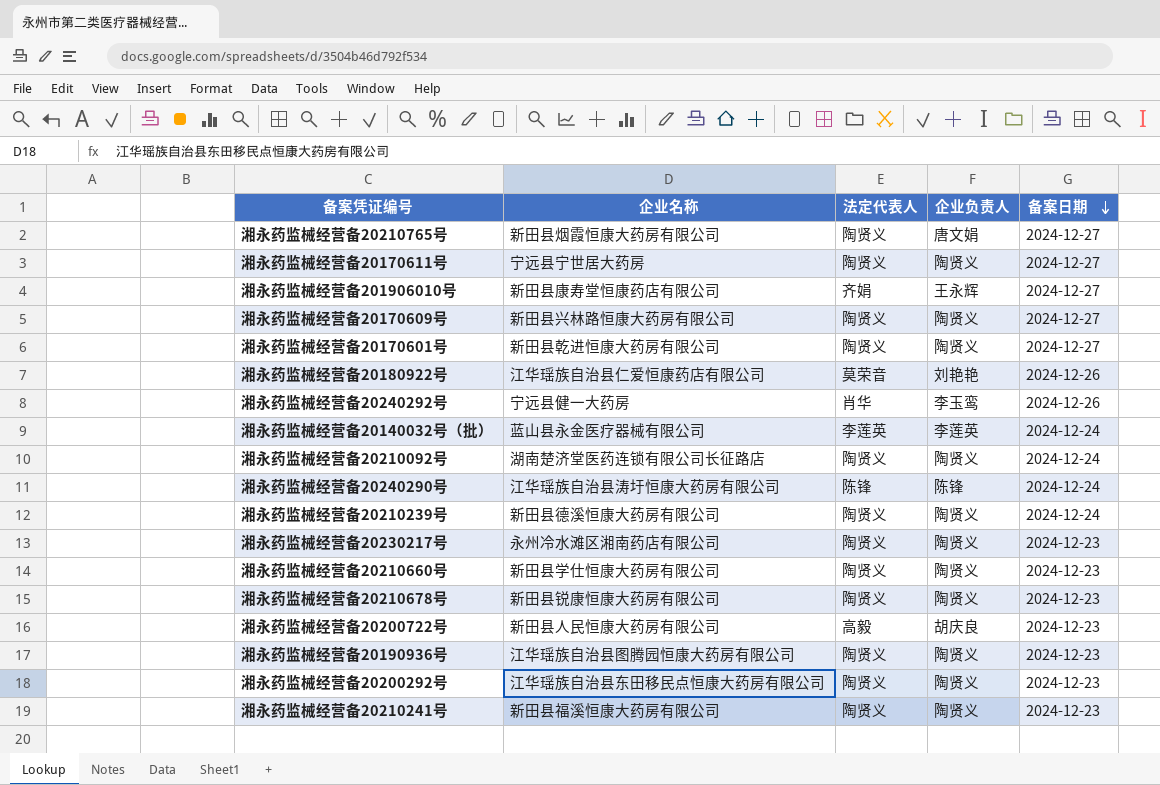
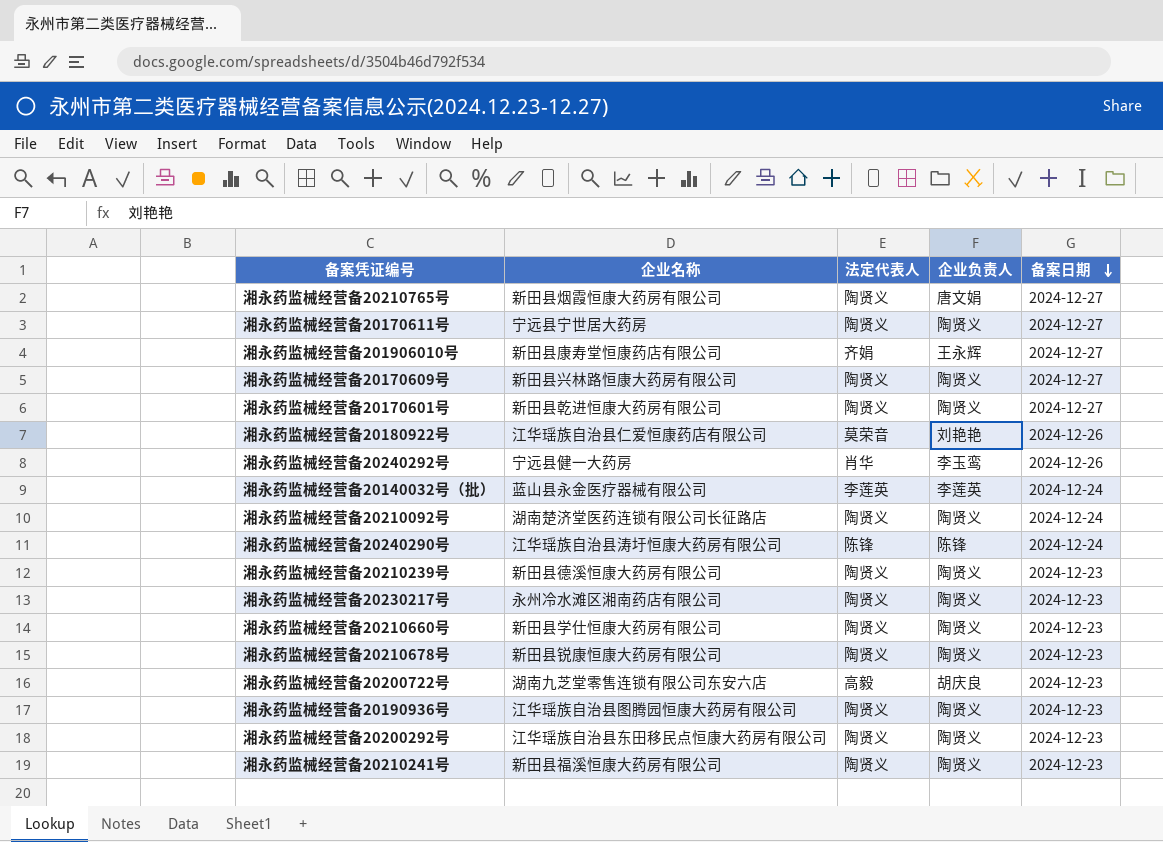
湘永药监械经营备20210239号 | 备案日期: 2024-12-24 -> 2024-12-23
湘永药监械经营备20200722号 | 企业名称: 新田县人民恒康大药房有限公司 -> 湖南九芝堂零售连锁有限公司东安六店

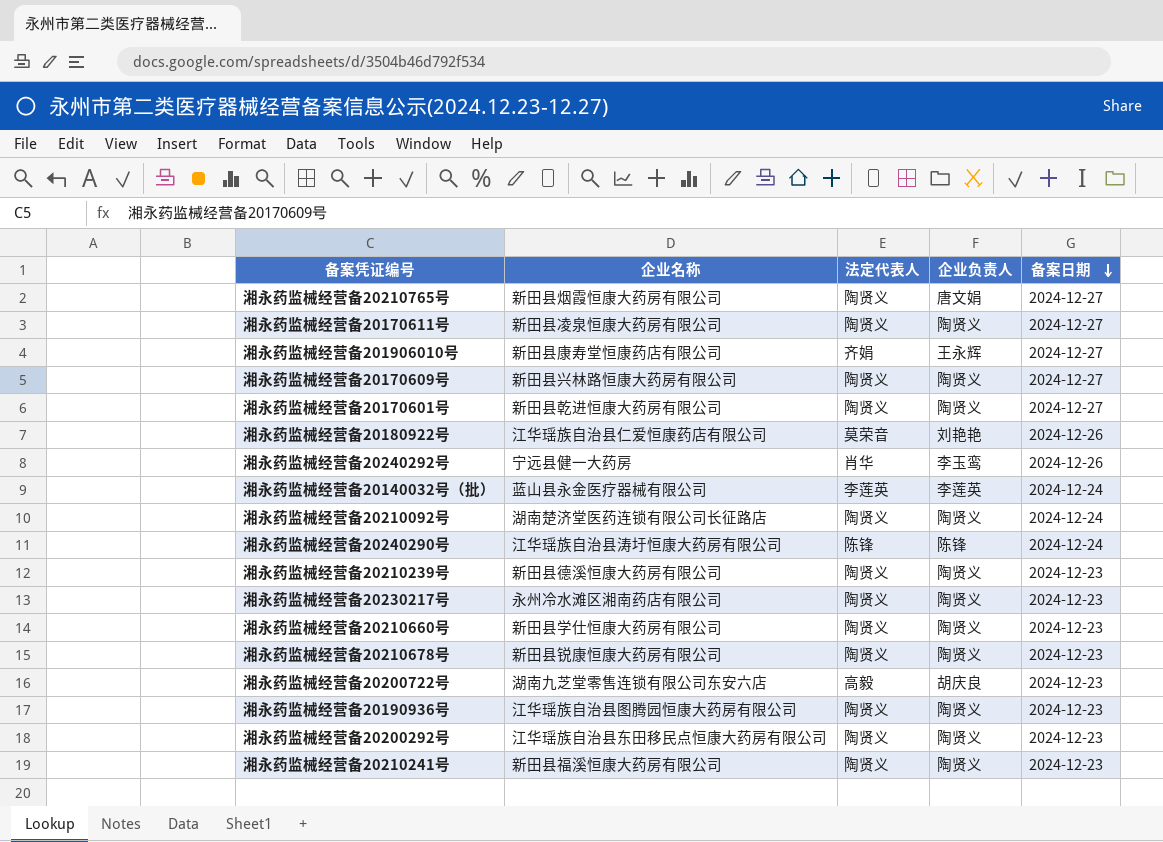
湘永药监械经营备20170611号 | 企业名称: 宁远县宁世居大药房 -> 新田县凌泉恒康大药房有限公司

